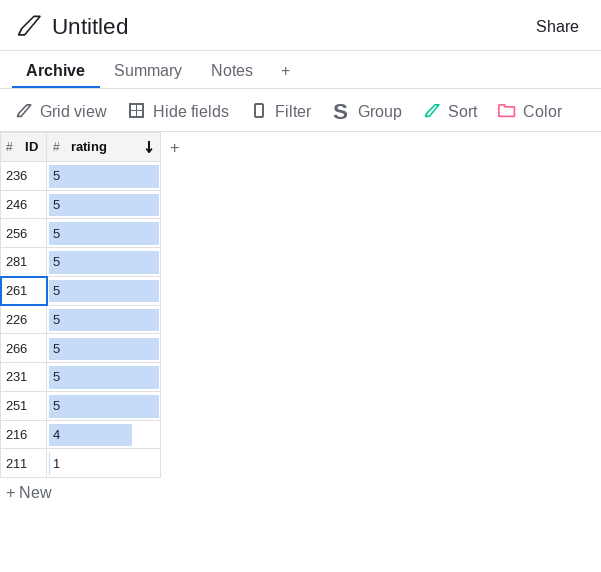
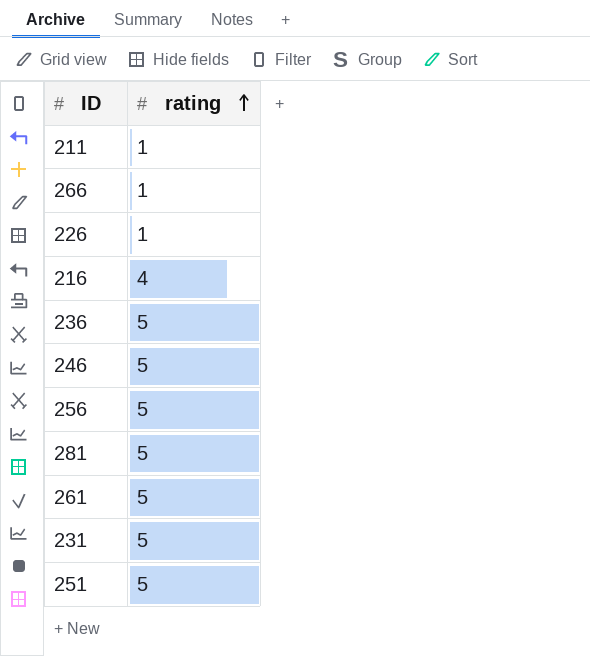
row order: rating descending -> rating ascending
266 | rating: 5 -> 1
226 | rating: 5 -> 1

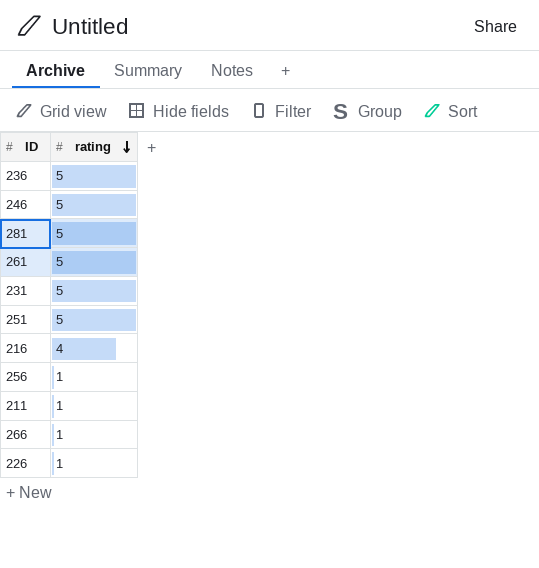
row order: rating ascending -> rating descending
256 | rating: 5 -> 1

